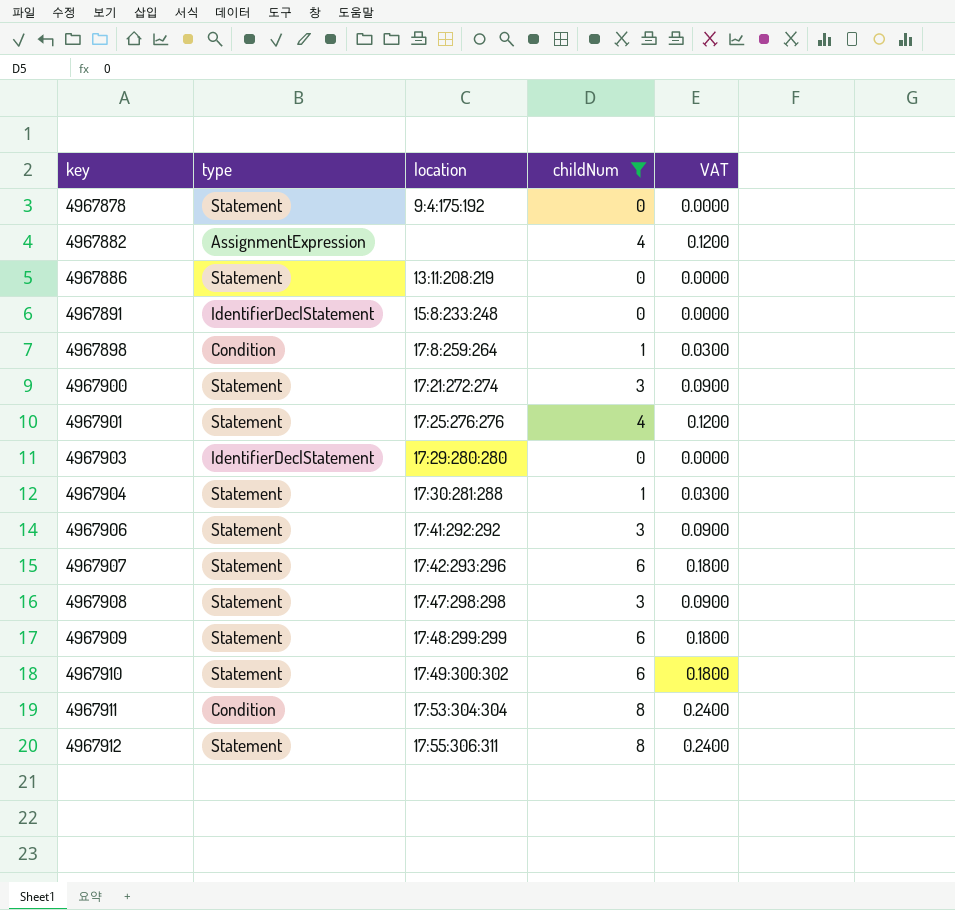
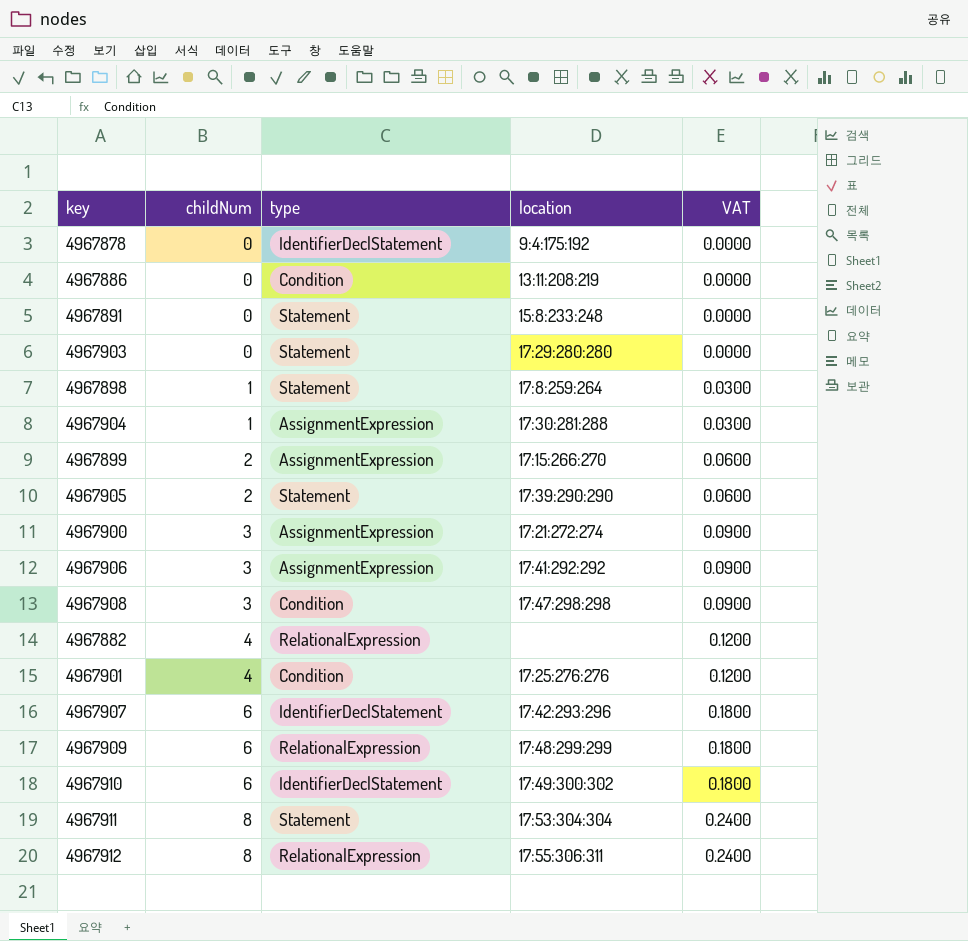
filter: childNum != 2 -> none
row order: key ascending -> childNum ascending
column childNum | position: 4 -> 2
4967878 | type: Statement -> IdentifierDeclStatement
4967886 | type: Statement -> Condition
4967891 | type: IdentifierDeclStatement -> Statement
4967903 | type: IdentifierDeclStatement -> Statement
4967898 | type: Condition -> Statement
4967904 | type: Statement -> AssignmentExpression
4967900 | type: Statement -> AssignmentExpression
4967906 | type: Statement -> AssignmentExpression
4967908 | type: Statement -> Condition
4967882 | type: AssignmentExpression -> RelationalExpression
4967901 | type: Statement -> Condition
4967907 | type: Statement -> IdentifierDeclStatement
4967909 | type: Statement -> RelationalExpression
4967910 | type: Statement -> IdentifierDeclStatement
4967911 | type: Condition -> Statement
4967912 | type: Statement -> RelationalExpression

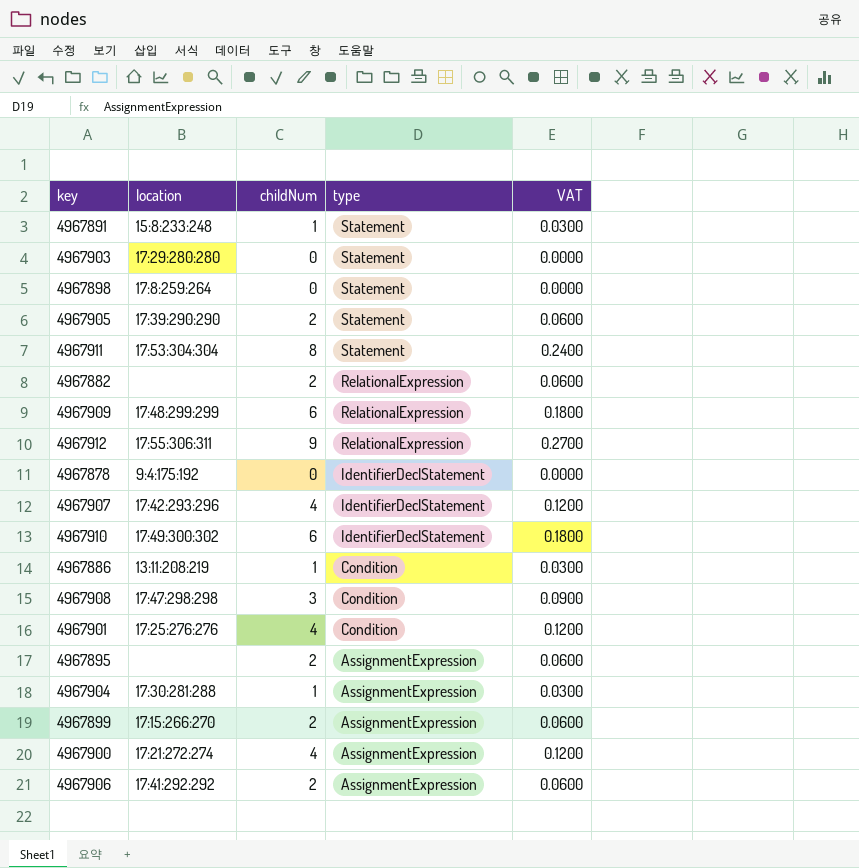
row order: childNum ascending -> type descending
column location | position: 4 -> 2
4967891 | childNum: 0 -> 1
4967891 | VAT: 0.0000 -> 0.0300
4967898 | childNum: 1 -> 0
4967898 | VAT: 0.0300 -> 0.0000
4967882 | childNum: 4 -> 2
4967882 | VAT: 0.1200 -> 0.0600
4967912 | childNum: 8 -> 9
4967912 | VAT: 0.2400 -> 0.2700
4967907 | childNum: 6 -> 4
4967907 | VAT: 0.1800 -> 0.1200
4967886 | childNum: 0 -> 1
4967886 | VAT: 0.0000 -> 0.0300
row 4967895: none -> none | 2 | AssignmentExpression | 0.0600
4967900 | childNum: 3 -> 4
4967900 | VAT: 0.0900 -> 0.1200
4967906 | childNum: 3 -> 2
4967906 | VAT: 0.0900 -> 0.0600

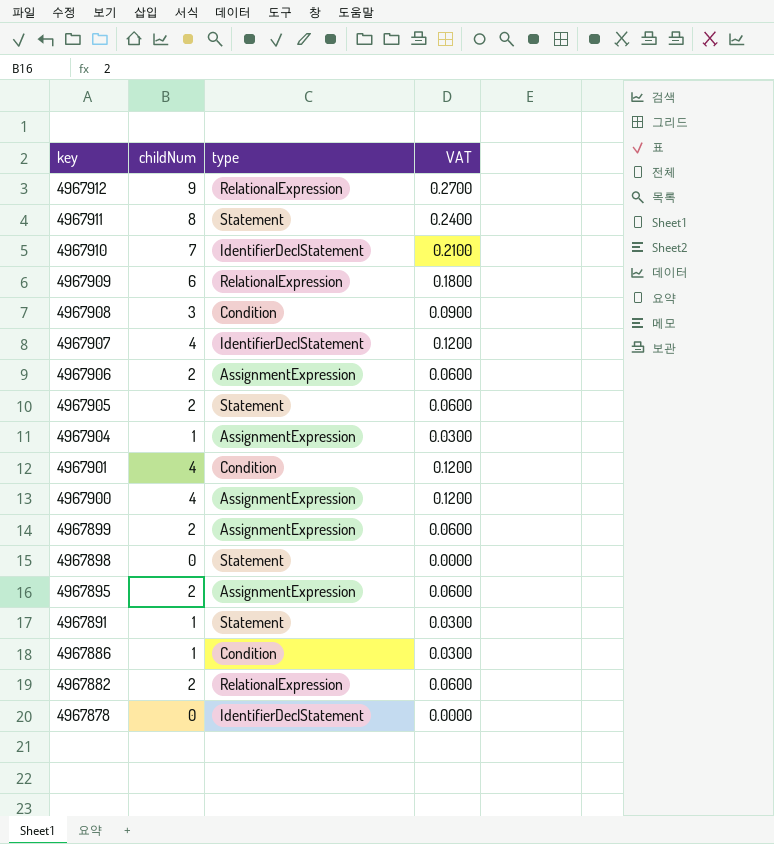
row order: type descending -> key descending
column location | position: 2 -> none
row 4967903: 17:29:280:280 | 0 | Statement | 0.0000 -> none
4967910 | childNum: 6 -> 7
4967910 | VAT: 0.1800 -> 0.2100

